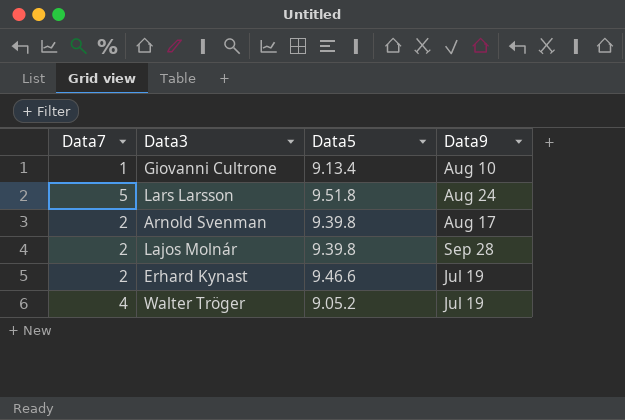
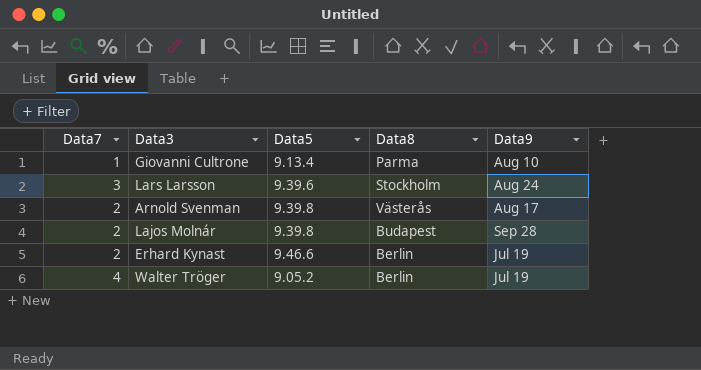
column Data8 | position: none -> 4
Lars Larsson | Data7: 5 -> 3
Lars Larsson | Data5: 9.51.8 -> 9.39.6

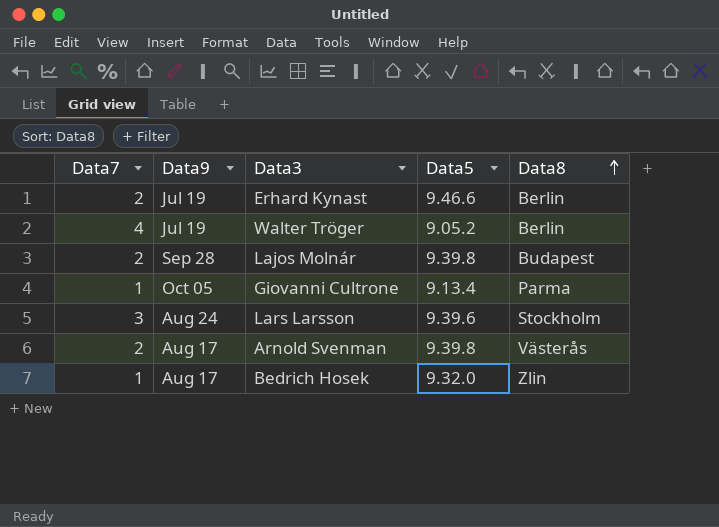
row order: none -> Data8 ascending
column Data9 | position: 5 -> 2
Giovanni Cultrone | Data9: Aug 10 -> Oct 05
row Bedrich Hosek: none -> 1 | Aug 17 | 9.32.0 | Zlin

